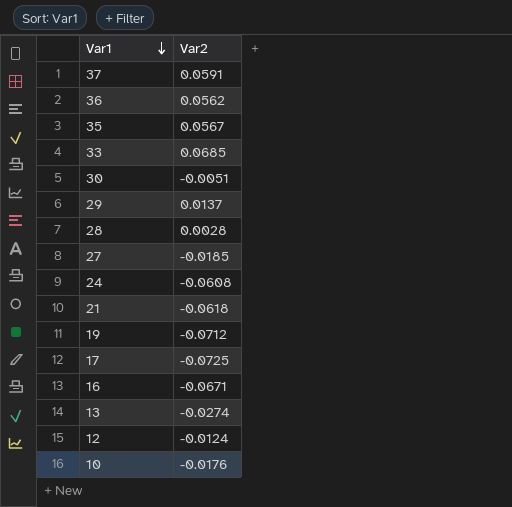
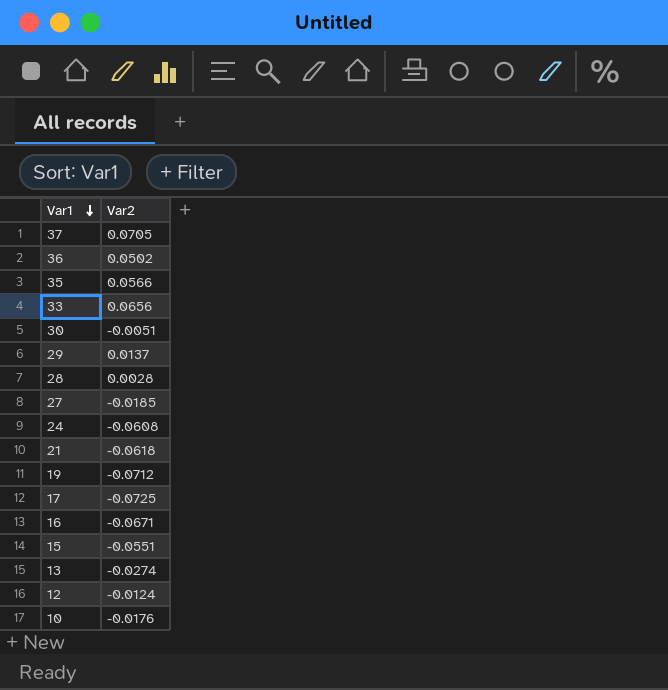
37 | Var2: 0.0591 -> 0.0705
36 | Var2: 0.0562 -> 0.0502
35 | Var2: 0.0567 -> 0.0566
33 | Var2: 0.0685 -> 0.0656
row 15: none -> -0.0551

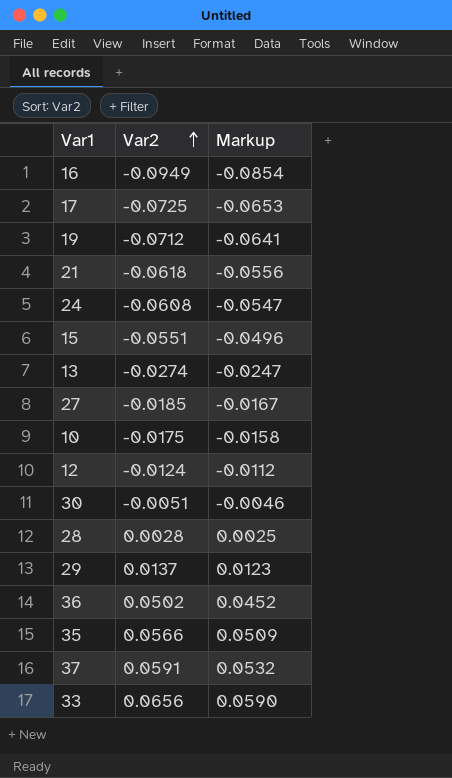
row order: Var1 descending -> Var2 ascending
column Markup | formula: none -> [Var2] * 0.9
16 | Var2: -0.0671 -> -0.0949
10 | Var2: -0.0176 -> -0.0175
37 | Var2: 0.0705 -> 0.0591

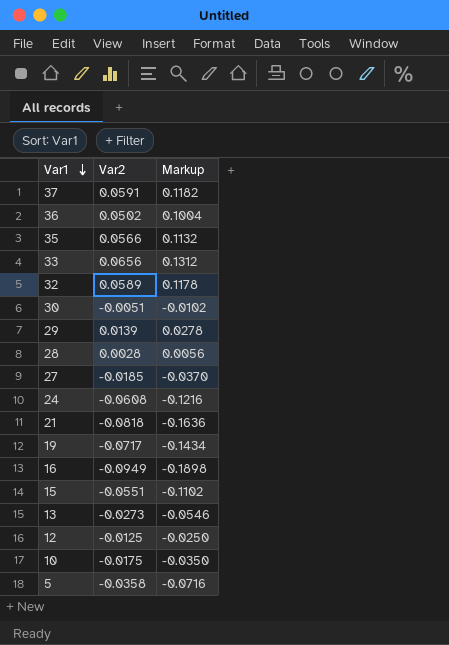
row order: Var2 ascending -> Var1 descending
column Markup | formula: [Var2] * 0.9 -> [Var2] * 2
row 17: -0.0725 | -0.0653 -> none
row 32: none -> 0.0589 | 0.1178
29 | Var2: 0.0137 -> 0.0139
21 | Var2: -0.0618 -> -0.0818
19 | Var2: -0.0712 -> -0.0717
13 | Var2: -0.0274 -> -0.0273
12 | Var2: -0.0124 -> -0.0125
row 5: none -> -0.0358 | -0.0716

